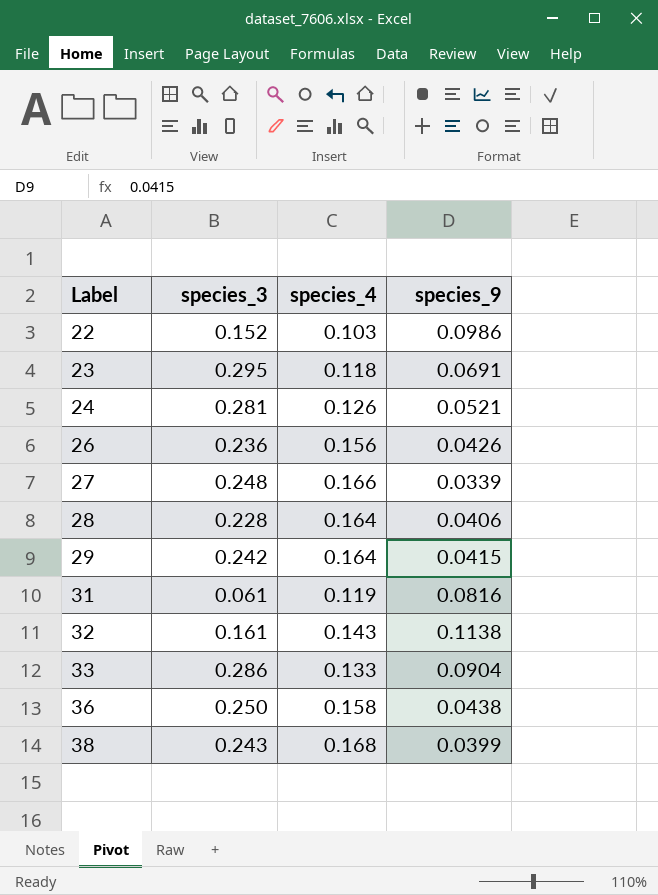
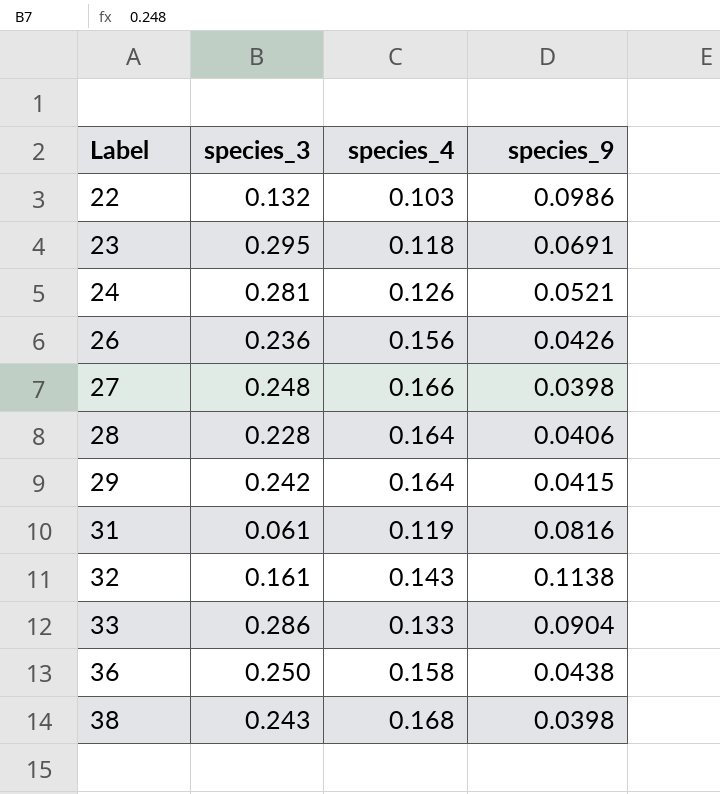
22 | species_3: 0.152 -> 0.132
27 | species_9: 0.0339 -> 0.0398
38 | species_9: 0.0399 -> 0.0398

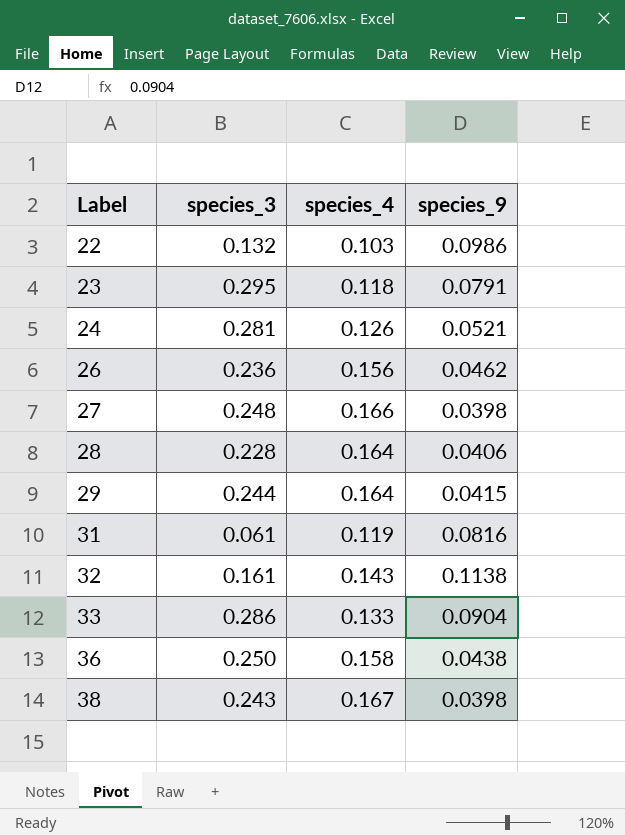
23 | species_9: 0.0691 -> 0.0791
26 | species_9: 0.0426 -> 0.0462
29 | species_3: 0.242 -> 0.244
38 | species_4: 0.168 -> 0.167

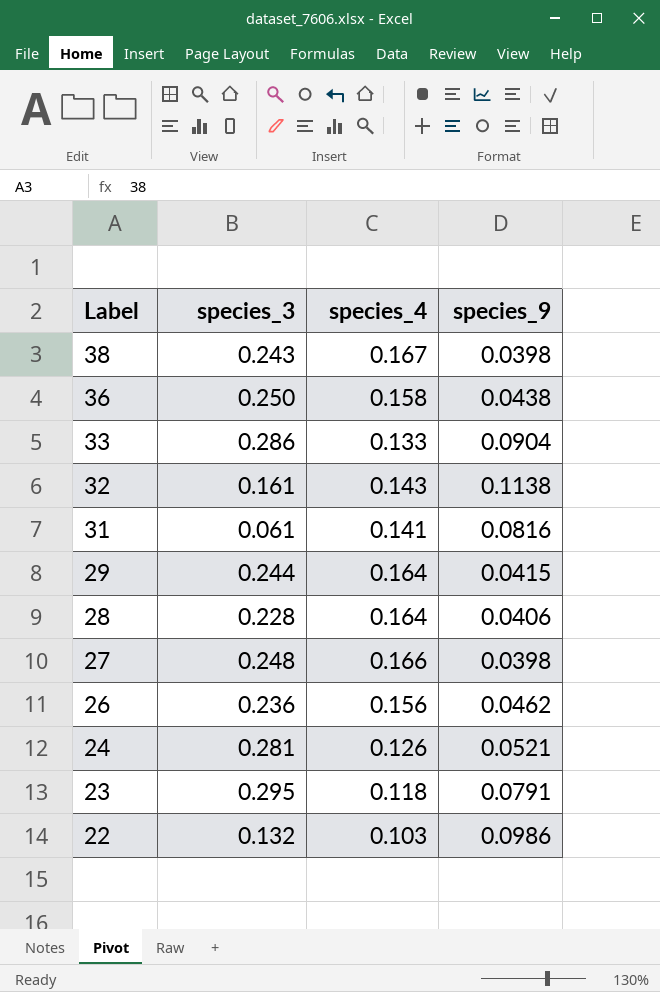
row order: Label ascending -> Label descending
31 | species_4: 0.119 -> 0.141

